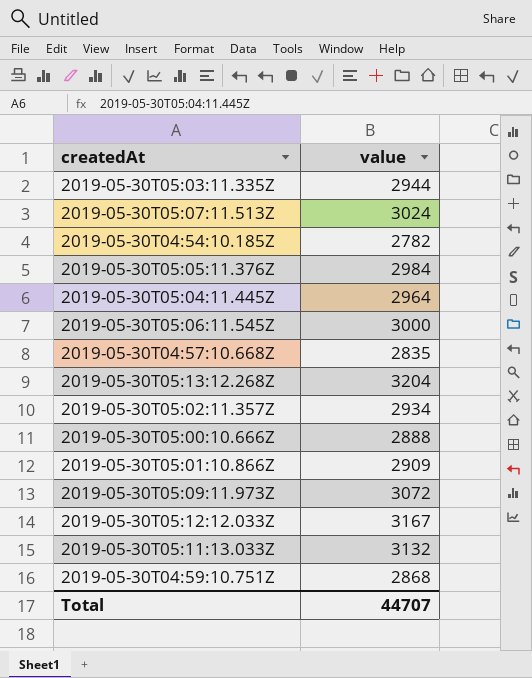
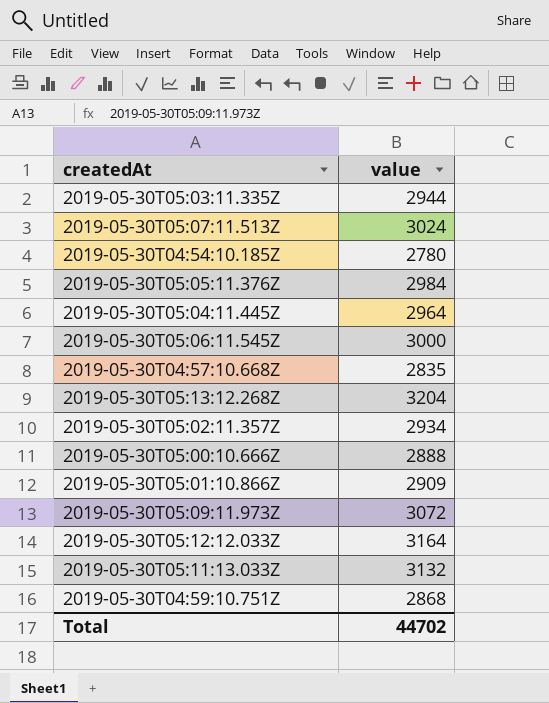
2019-05-30T04:54:10.185Z | value: 2782 -> 2780
2019-05-30T05:12:12.033Z | value: 3167 -> 3164
Total | value: 44707 -> 44702

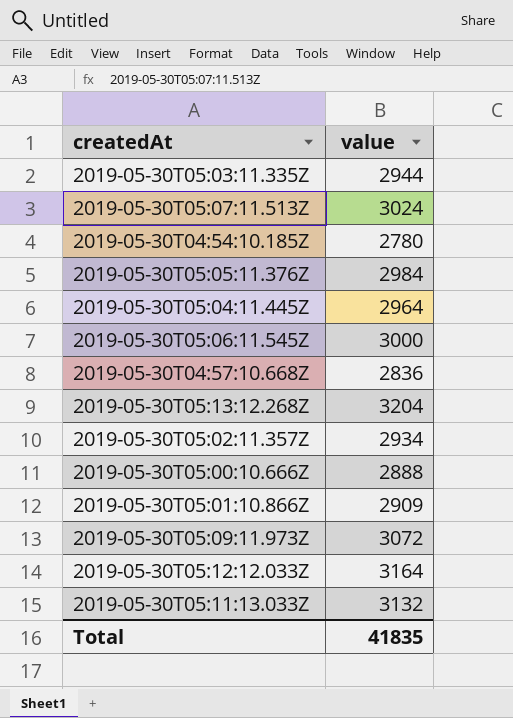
row 2019-05-30T04:59:10.751Z: 2868 -> none
2019-05-30T04:57:10.668Z | value: 2835 -> 2836
Total | value: 44702 -> 41835

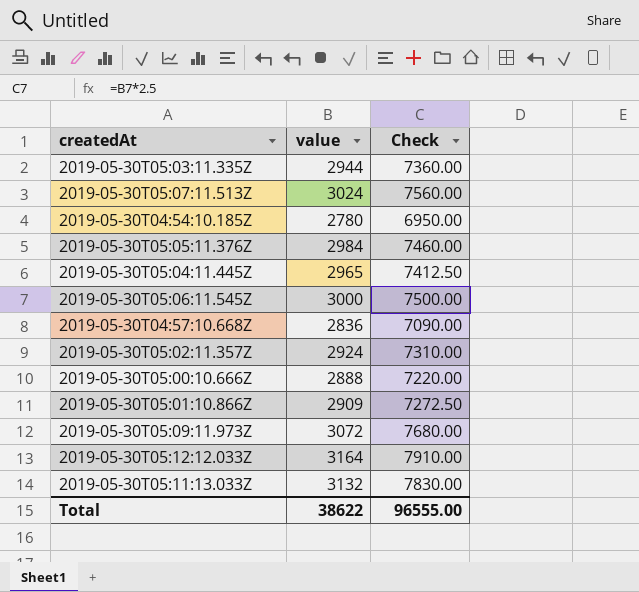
column Check | formula: none -> [value] * 2.5
row 2019-05-30T05:13:12.268Z: 3204 -> none
2019-05-30T05:04:11.445Z | value: 2964 -> 2965
2019-05-30T05:02:11.357Z | value: 2934 -> 2924
Total | value: 41835 -> 38622

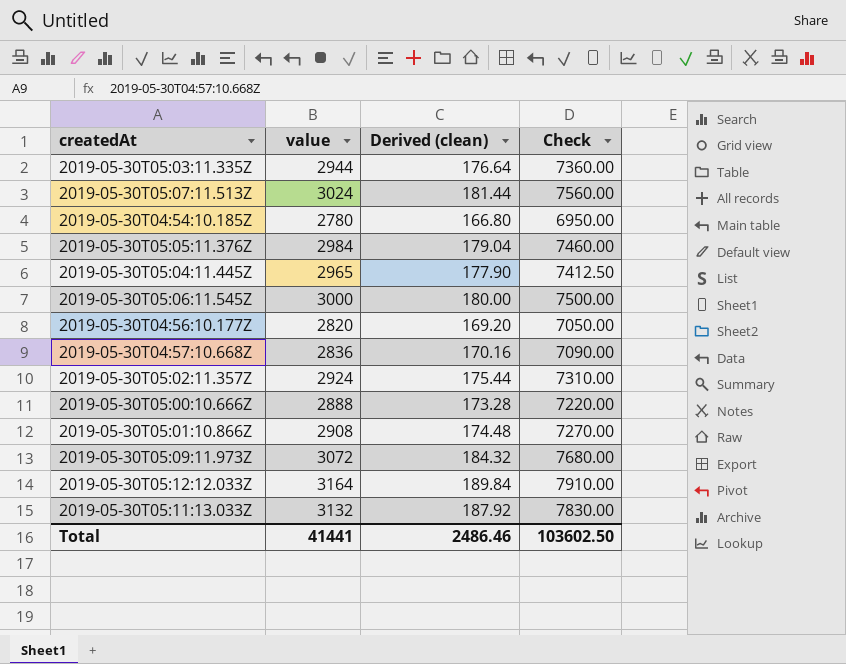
column Derived (clean) | formula: none -> [value] * 0.06
row 2019-05-30T04:56:10.177Z: none -> 2820 | 169.20 | 7050.00
2019-05-30T05:01:10.866Z | value: 2909 -> 2908
2019-05-30T05:01:10.866Z | Check: 7272.50 -> 7270.00
Total | value: 38622 -> 41441
Total | Check: 96555.00 -> 103602.50

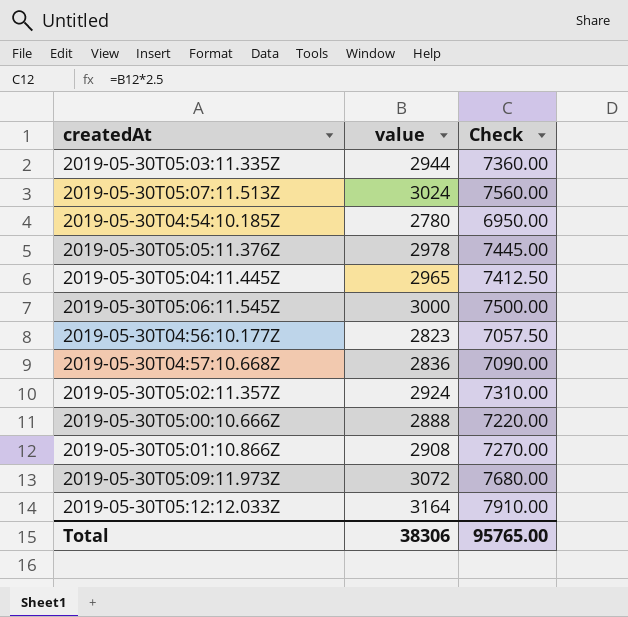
column Derived (clean) | formula: [value] * 0.06 -> none
row 2019-05-30T05:11:13.033Z: 3132 | 187.92 | 7830.00 -> none
2019-05-30T05:05:11.376Z | value: 2984 -> 2978
2019-05-30T05:05:11.376Z | Check: 7460.00 -> 7445.00
2019-05-30T04:56:10.177Z | value: 2820 -> 2823
2019-05-30T04:56:10.177Z | Check: 7050.00 -> 7057.50
Total | value: 41441 -> 38306
Total | Check: 103602.50 -> 95765.00

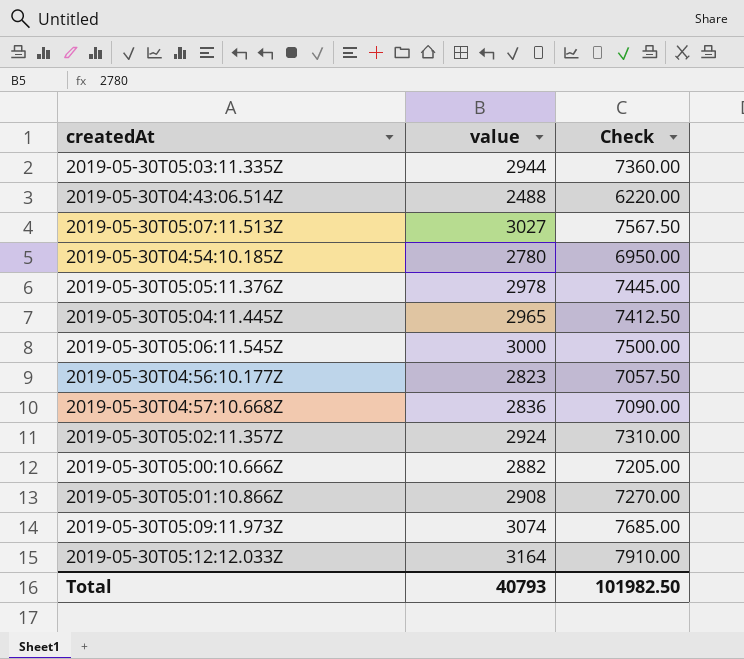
row 2019-05-30T04:43:06.514Z: none -> 2488 | 6220.00
2019-05-30T05:07:11.513Z | value: 3024 -> 3027
2019-05-30T05:07:11.513Z | Check: 7560.00 -> 7567.50
2019-05-30T05:00:10.666Z | value: 2888 -> 2882
2019-05-30T05:00:10.666Z | Check: 7220.00 -> 7205.00
2019-05-30T05:09:11.973Z | value: 3072 -> 3074
2019-05-30T05:09:11.973Z | Check: 7680.00 -> 7685.00
Total | value: 38306 -> 40793
Total | Check: 95765.00 -> 101982.50

